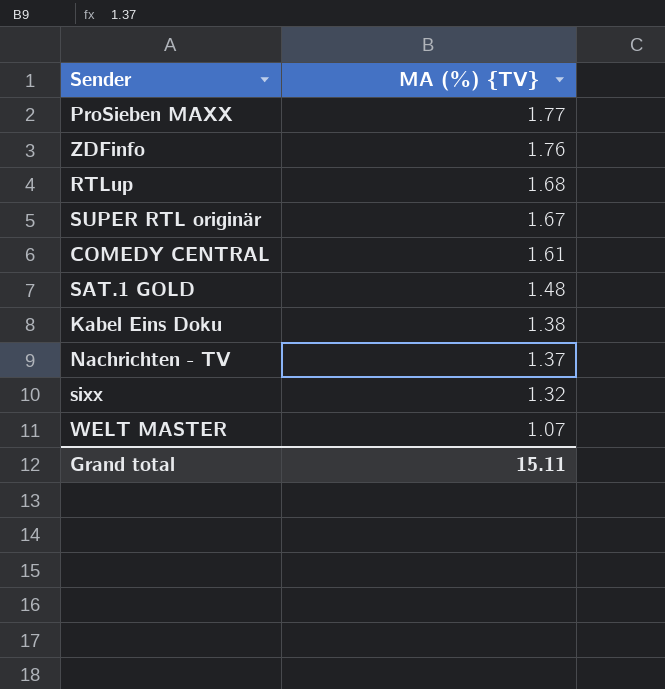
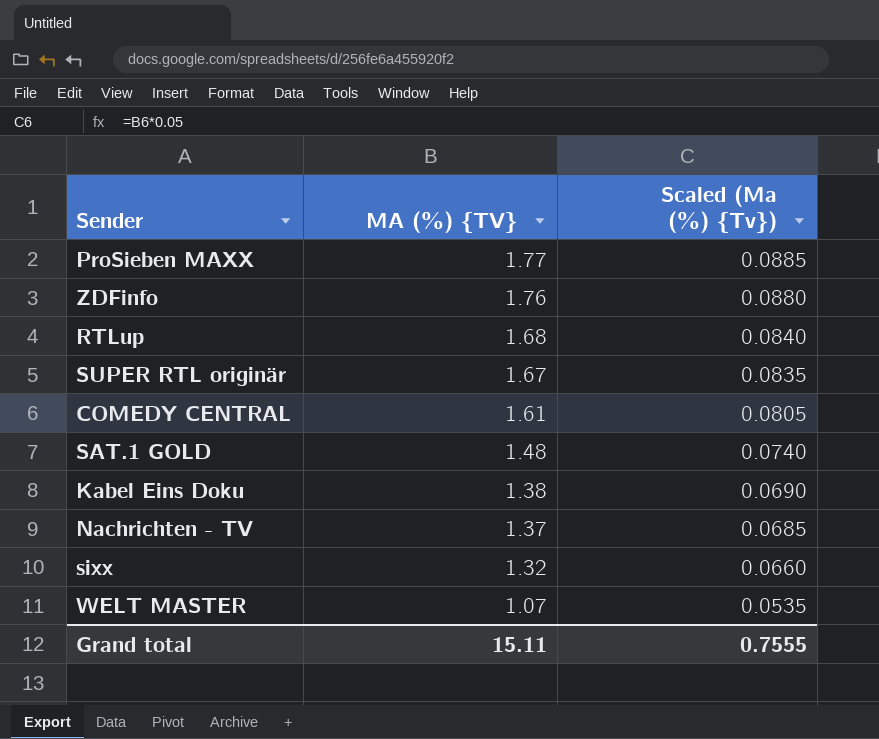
column Scaled (Ma (%) {Tv}) | formula: none -> [MA (%) {TV}] * 0.05

